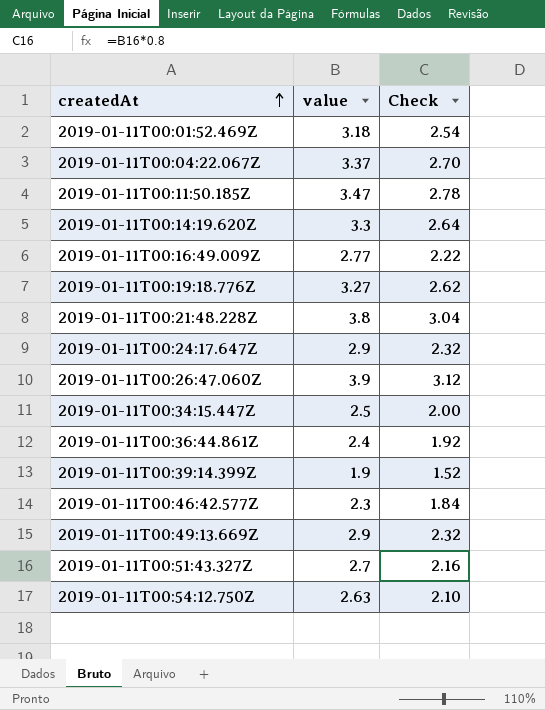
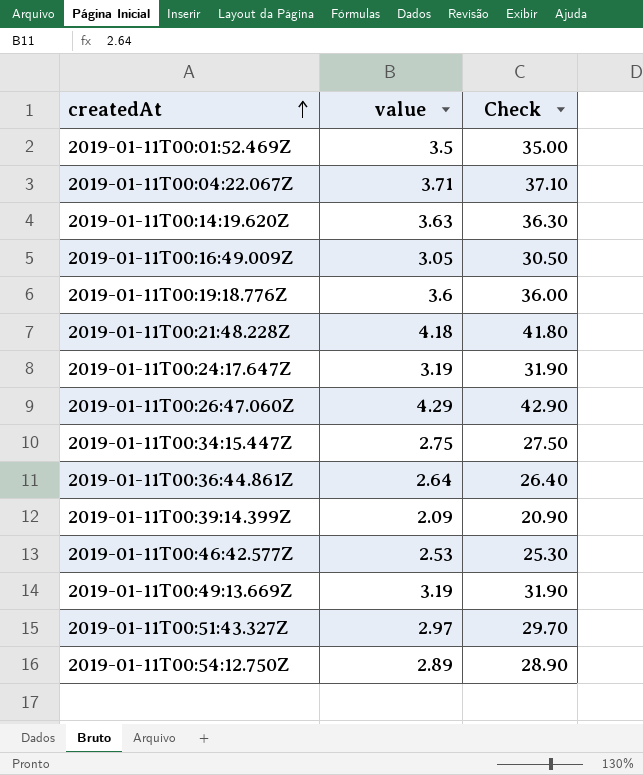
column Check | formula: [value] * 0.8 -> [value] * 10
row 2019-01-11T00:11:50.185Z: 3.47 | 2.78 -> none
2019-01-11T00:01:52.469Z | value: 3.18 -> 3.5
2019-01-11T00:04:22.067Z | value: 3.37 -> 3.71
2019-01-11T00:14:19.620Z | value: 3.3 -> 3.63
2019-01-11T00:16:49.009Z | value: 2.77 -> 3.05
2019-01-11T00:19:18.776Z | value: 3.27 -> 3.6
2019-01-11T00:21:48.228Z | value: 3.8 -> 4.18
2019-01-11T00:24:17.647Z | value: 2.9 -> 3.19
2019-01-11T00:26:47.060Z | value: 3.9 -> 4.29
2019-01-11T00:34:15.447Z | value: 2.5 -> 2.75
2019-01-11T00:36:44.861Z | value: 2.4 -> 2.64
2019-01-11T00:39:14.399Z | value: 1.9 -> 2.09
2019-01-11T00:46:42.577Z | value: 2.3 -> 2.53
2019-01-11T00:49:13.669Z | value: 2.9 -> 3.19
2019-01-11T00:51:43.327Z | value: 2.7 -> 2.97
2019-01-11T00:54:12.750Z | value: 2.63 -> 2.89

